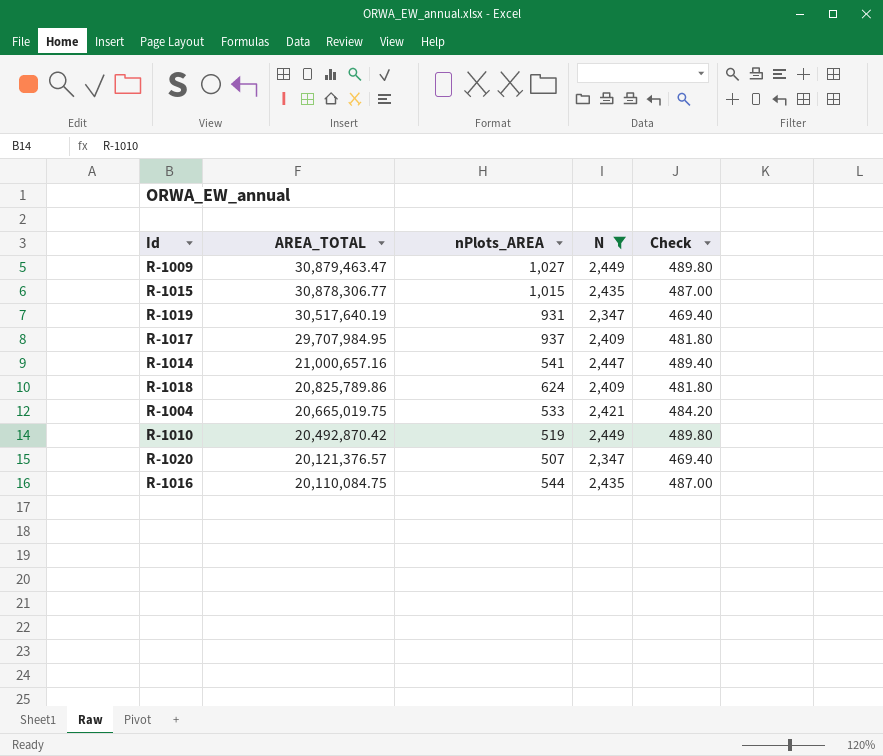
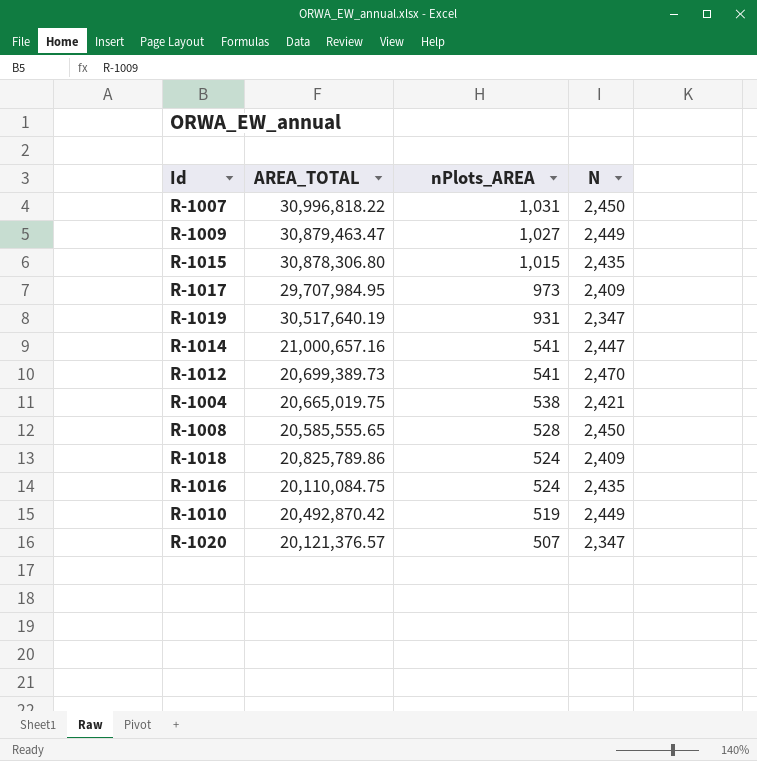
filter: N <= 2,449 -> none
row order: AREA_TOTAL descending -> nPlots_AREA descending
column Check | formula: [N] * 0.2 -> none
R-1015 | AREA_TOTAL: 30,878,306.77 -> 30,878,306.80
R-1017 | nPlots_AREA: 937 -> 973
R-1004 | nPlots_AREA: 533 -> 538
R-1018 | nPlots_AREA: 624 -> 524
R-1016 | nPlots_AREA: 544 -> 524

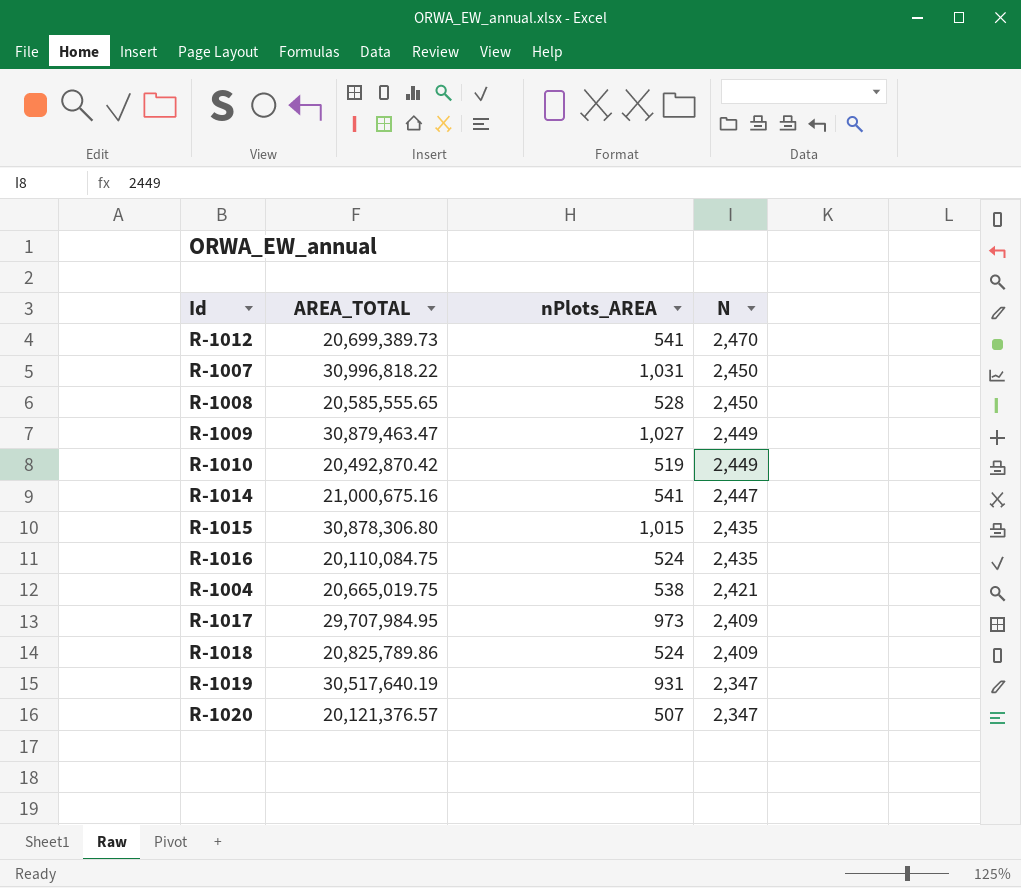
row order: nPlots_AREA descending -> N descending
R-1014 | AREA_TOTAL: 21,000,657.16 -> 21,000,675.16

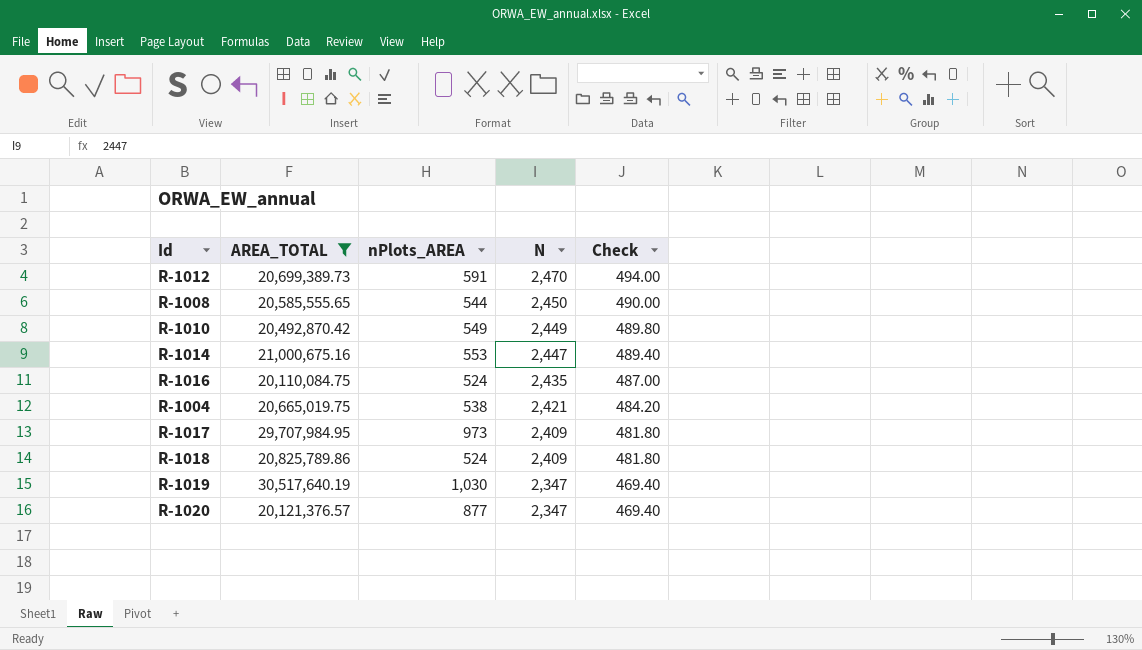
filter: none -> AREA_TOTAL <= 30,517,640.19
column Check | formula: none -> [N] * 0.2
R-1012 | nPlots_AREA: 541 -> 591
R-1008 | nPlots_AREA: 528 -> 544
R-1010 | nPlots_AREA: 519 -> 549
R-1014 | nPlots_AREA: 541 -> 553
R-1019 | nPlots_AREA: 931 -> 1,030
R-1020 | nPlots_AREA: 507 -> 877

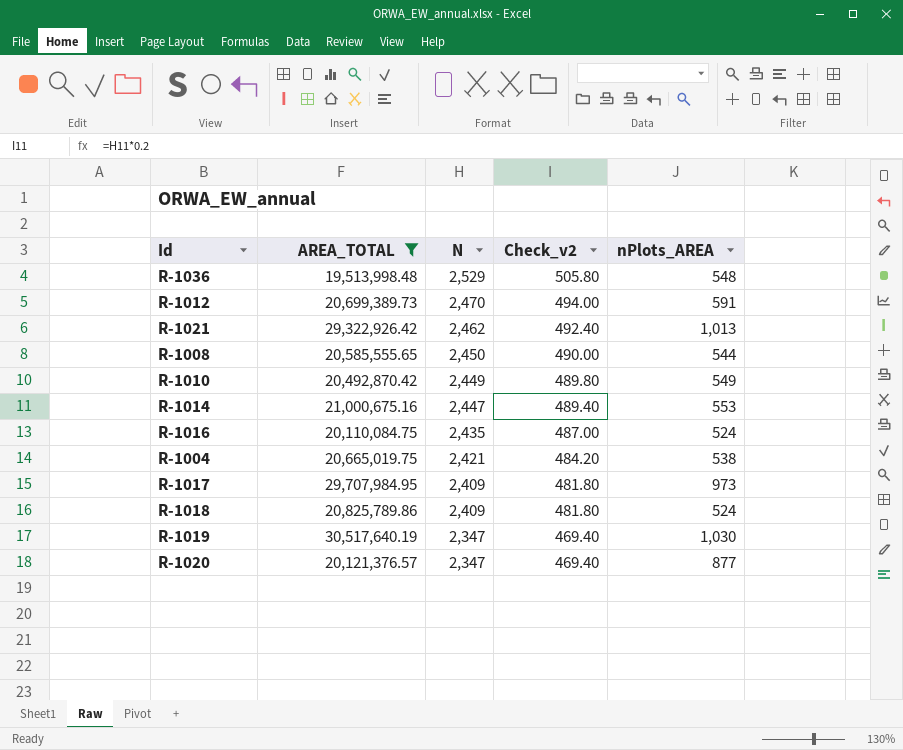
column name: Check -> Check_v2
column nPlots_AREA | position: 3 -> 5
row R-1036: none -> 19,513,998.48 | 2,529 | 505.80 | 548
row R-1021: none -> 29,322,926.42 | 2,462 | 492.40 | 1,013

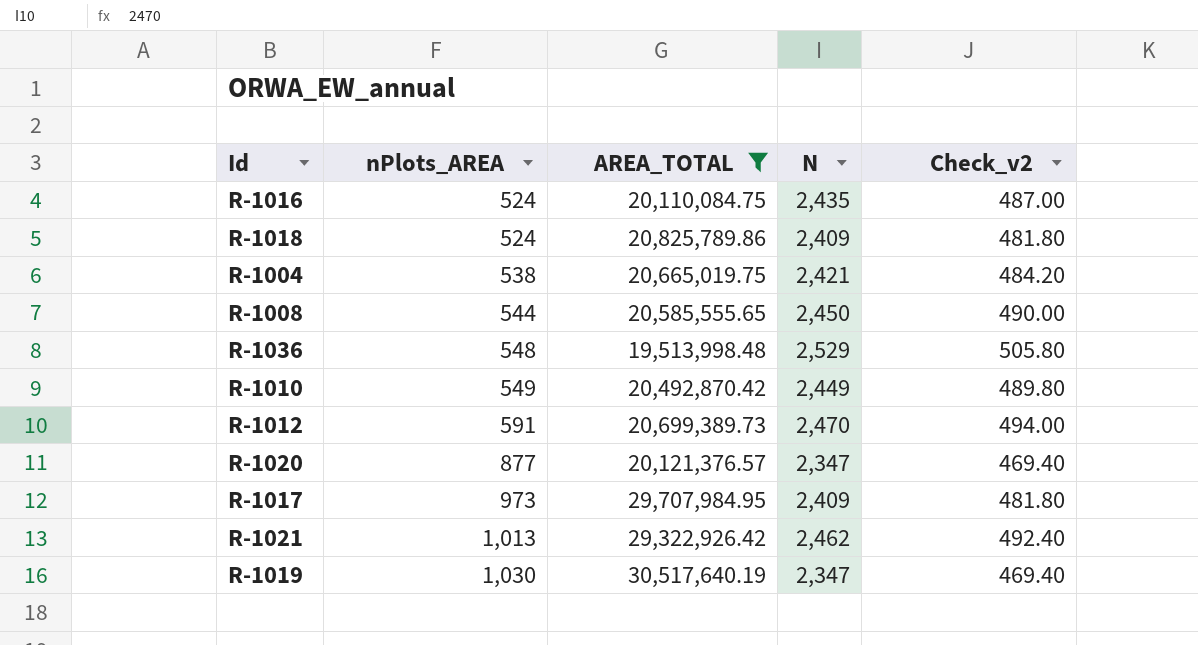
row order: N descending -> nPlots_AREA ascending
column nPlots_AREA | position: 5 -> 2
row R-1014: 21,000,675.16 | 2,447 | 489.40 | 553 -> none

